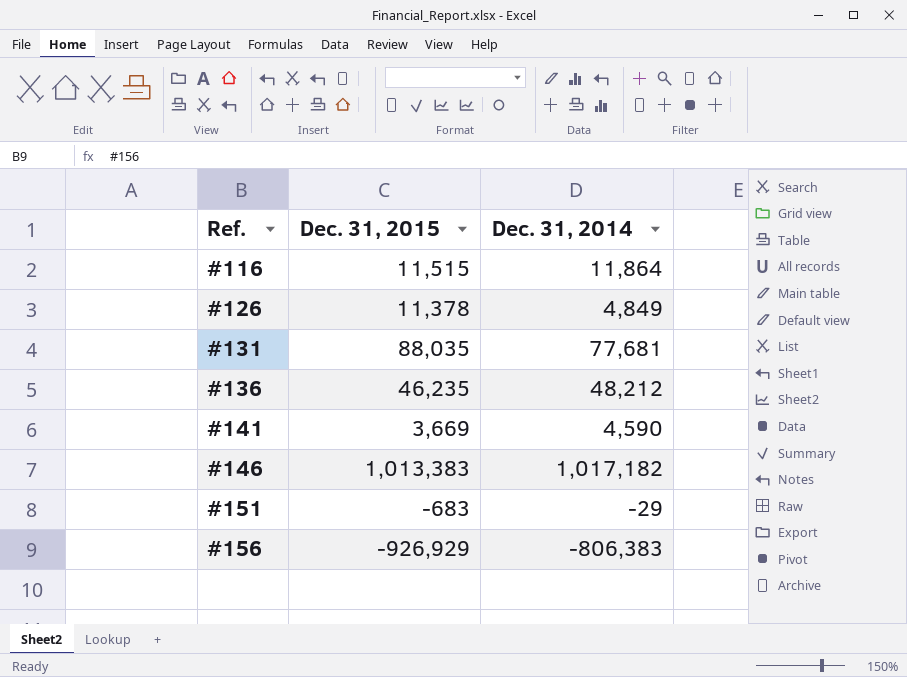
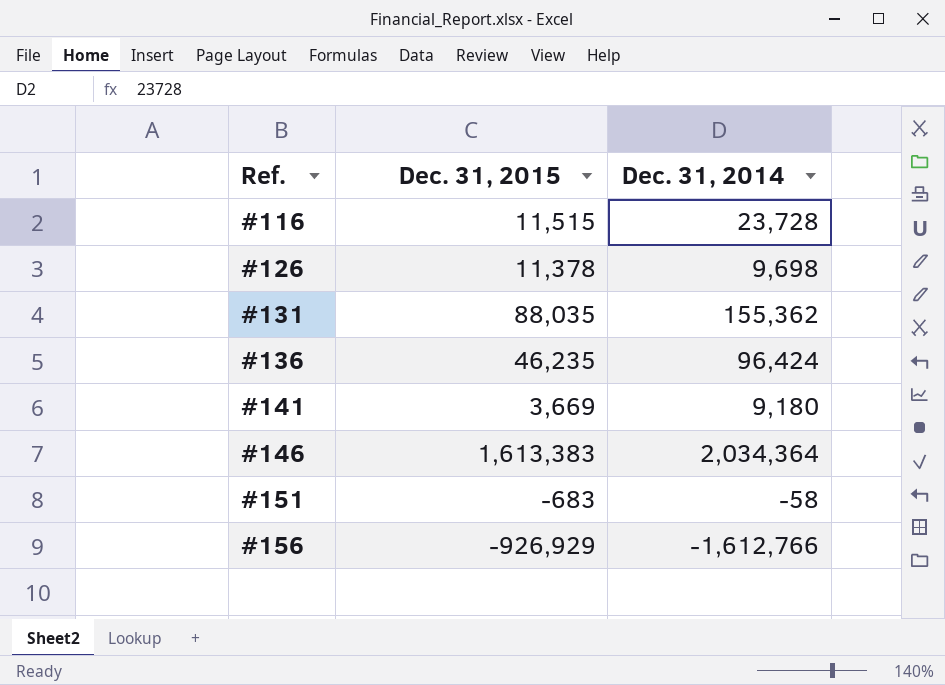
#116 | Dec. 31, 2014: 11,864 -> 23,728
#126 | Dec. 31, 2014: 4,849 -> 9,698
#131 | Dec. 31, 2014: 77,681 -> 155,362
#136 | Dec. 31, 2014: 48,212 -> 96,424
#141 | Dec. 31, 2014: 4,590 -> 9,180
#146 | Dec. 31, 2015: 1,013,383 -> 1,613,383
#146 | Dec. 31, 2014: 1,017,182 -> 2,034,364
#151 | Dec. 31, 2014: -29 -> -58
#156 | Dec. 31, 2014: -806,383 -> -1,612,766

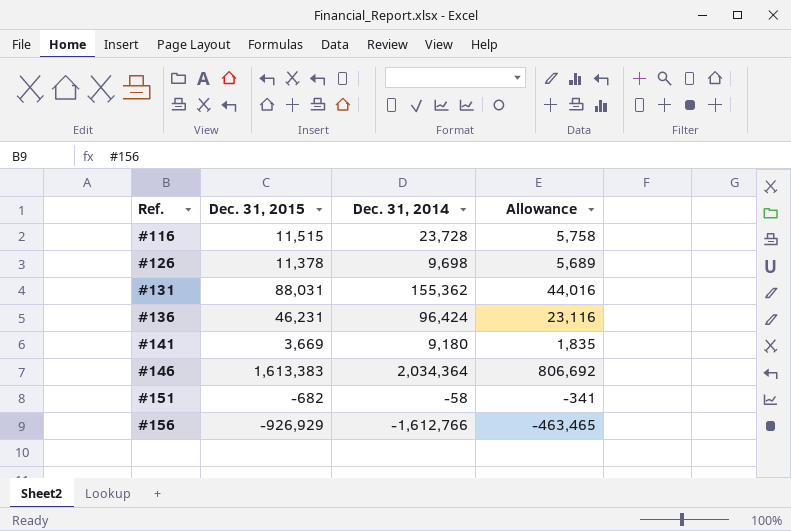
column Allowance | formula: none -> [Dec. 31, 2015] * 0.5
#131 | Dec. 31, 2015: 88,035 -> 88,031
#136 | Dec. 31, 2015: 46,235 -> 46,231
#151 | Dec. 31, 2015: -683 -> -682

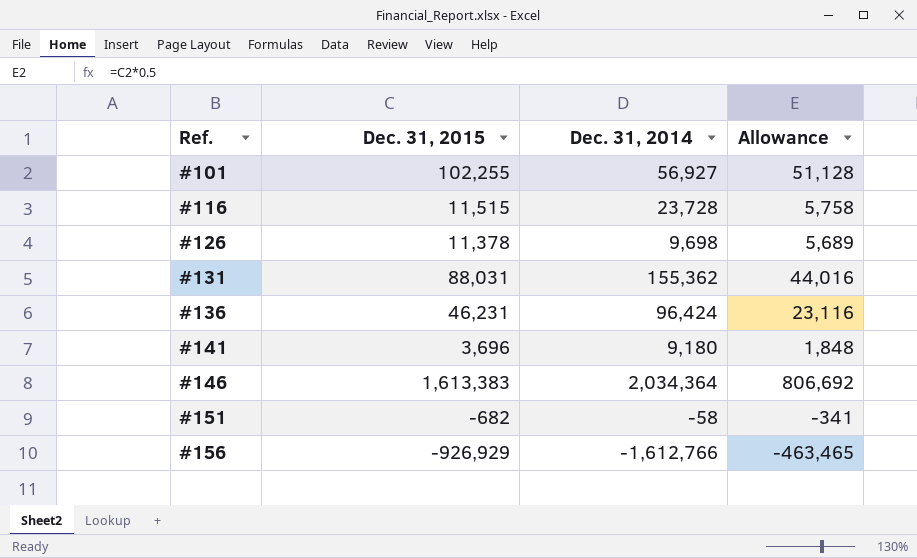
row #101: none -> 102,255 | 56,927 | 51,128
#141 | Dec. 31, 2015: 3,669 -> 3,696
#141 | Allowance: 1,835 -> 1,848

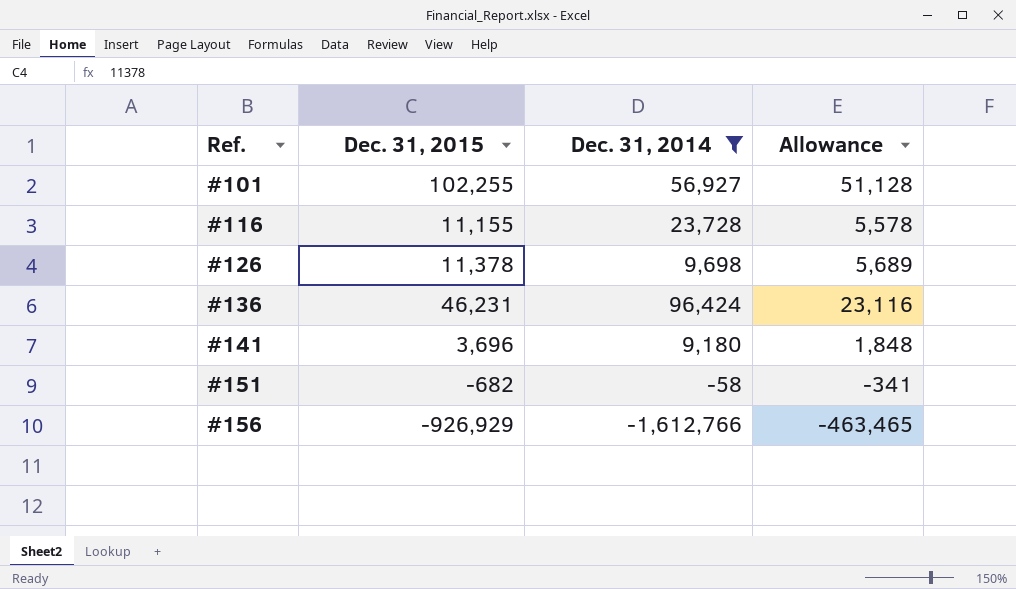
filter: none -> Dec. 31, 2014 <= 96,424
#116 | Dec. 31, 2015: 11,515 -> 11,155
#116 | Allowance: 5,758 -> 5,578

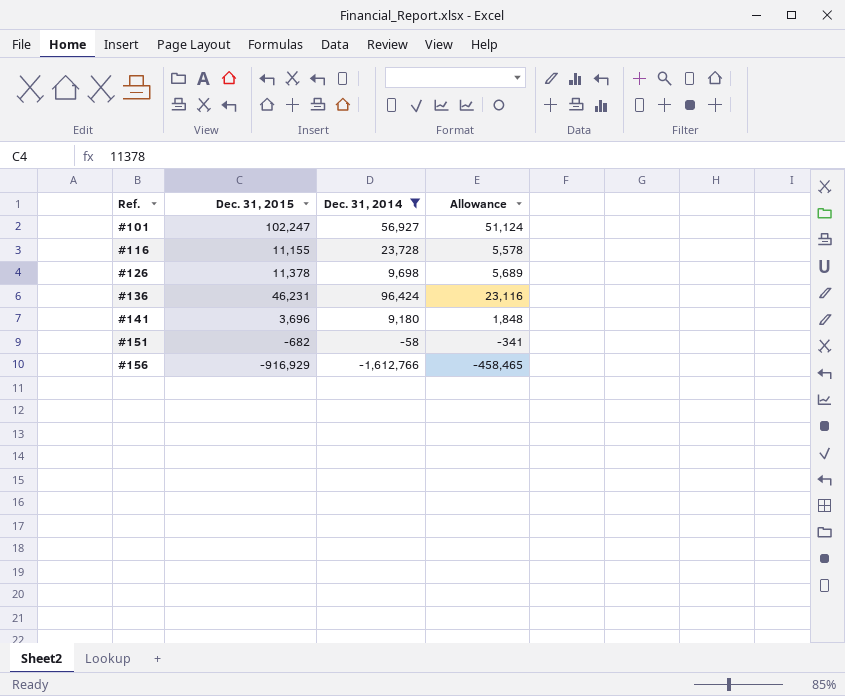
#101 | Dec. 31, 2015: 102,255 -> 102,247
#101 | Allowance: 51,128 -> 51,124
#156 | Dec. 31, 2015: -926,929 -> -916,929
#156 | Allowance: -463,465 -> -458,465

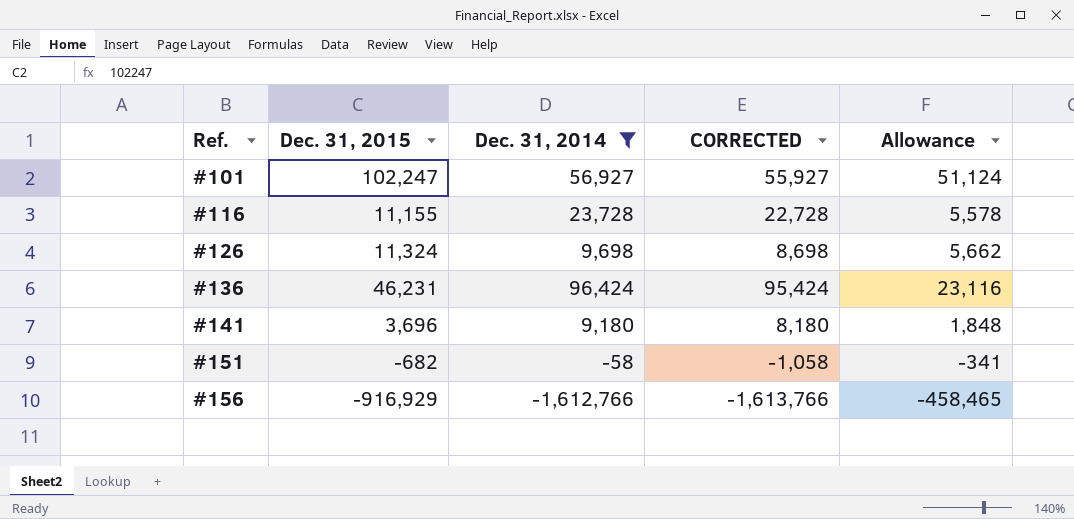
column CORRECTED | formula: none -> [Dec. 31, 2014] - 1000
#126 | Dec. 31, 2015: 11,378 -> 11,324
#126 | Allowance: 5,689 -> 5,662

